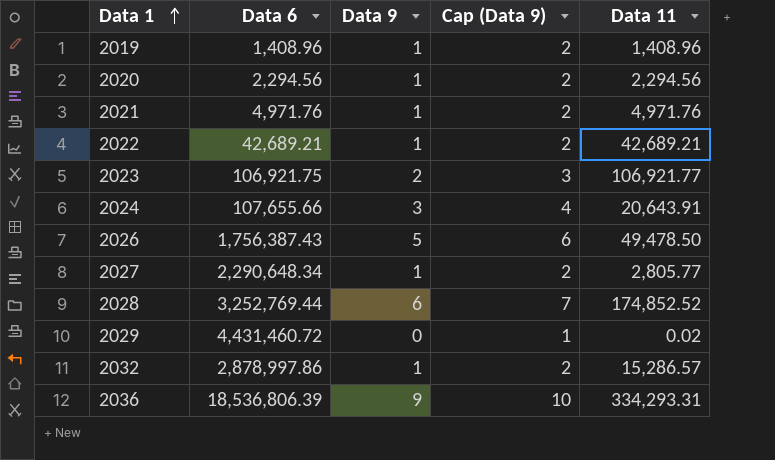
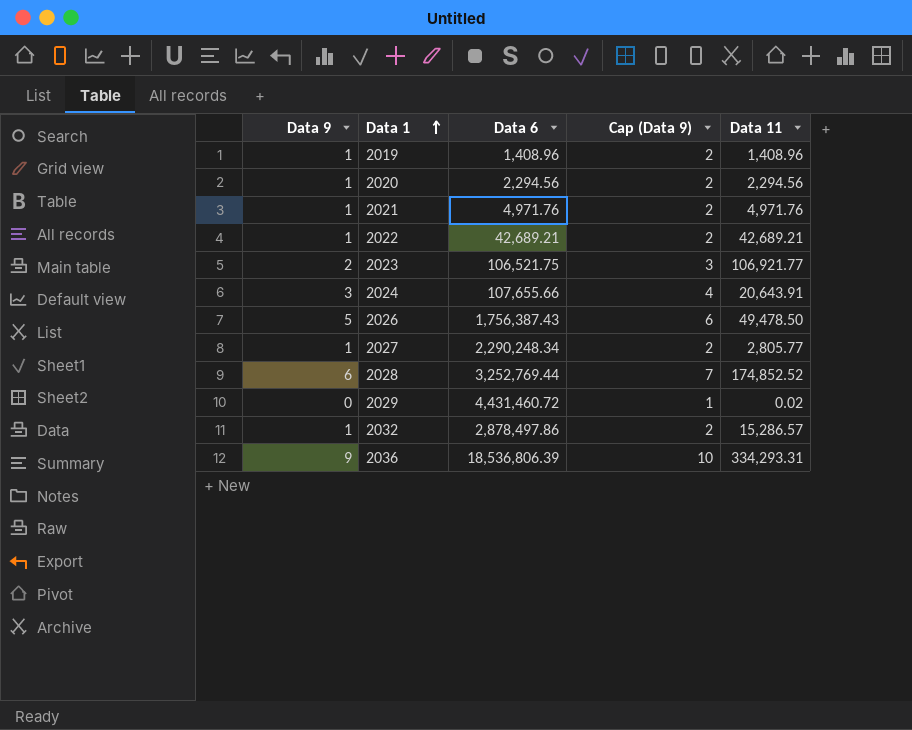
column Data 9 | position: 3 -> 1
2023 | Data 6: 106,921.75 -> 106,521.75
2027 | Data 6: 2,290,648.34 -> 2,290,248.34
2032 | Data 6: 2,878,997.86 -> 2,878,497.86

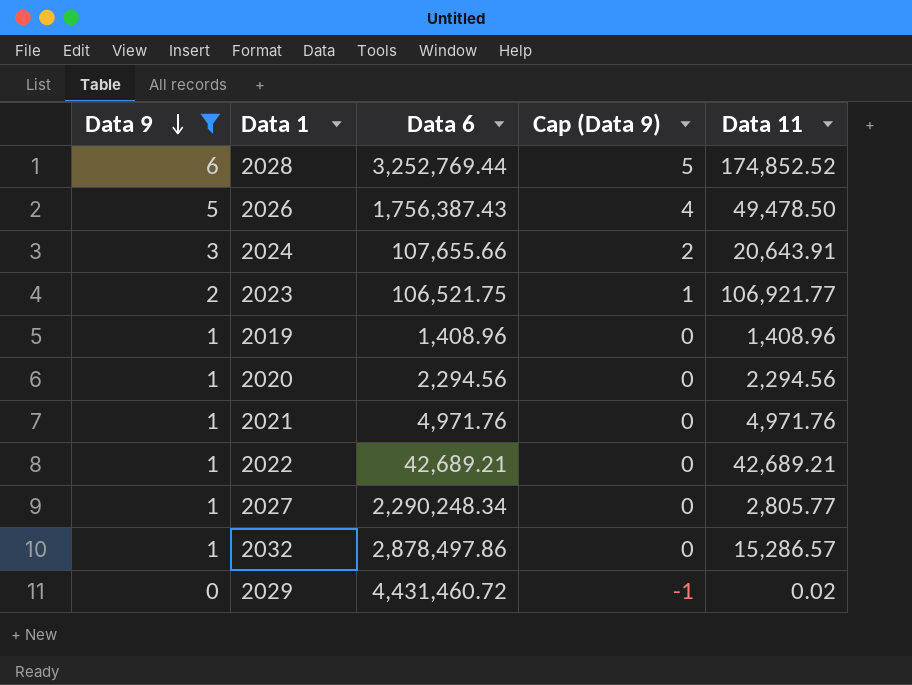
filter: none -> Data 9 != 9
row order: Data 1 ascending -> Data 9 descending
column Cap (Data 9) | formula: [Data 9] + 1 -> [Data 9] - 1

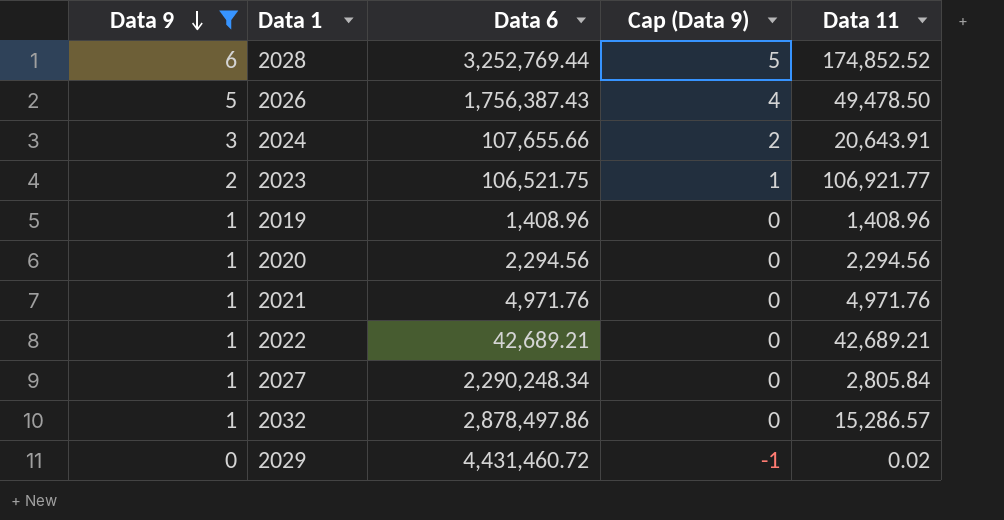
2027 | Data 11: 2,805.77 -> 2,805.84

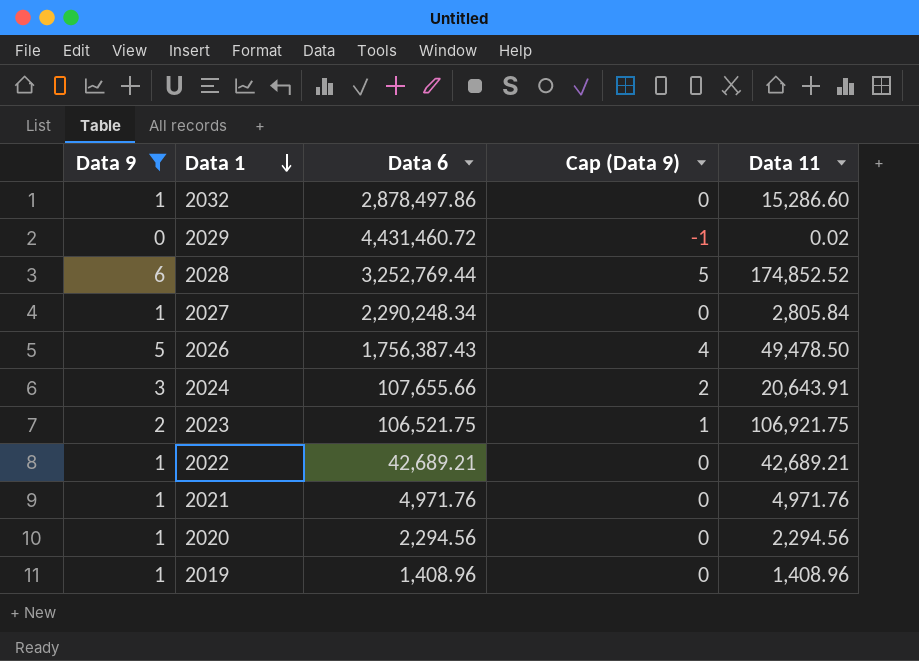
row order: Data 9 descending -> Data 1 descending
2032 | Data 11: 15,286.57 -> 15,286.60
2023 | Data 11: 106,921.77 -> 106,921.75

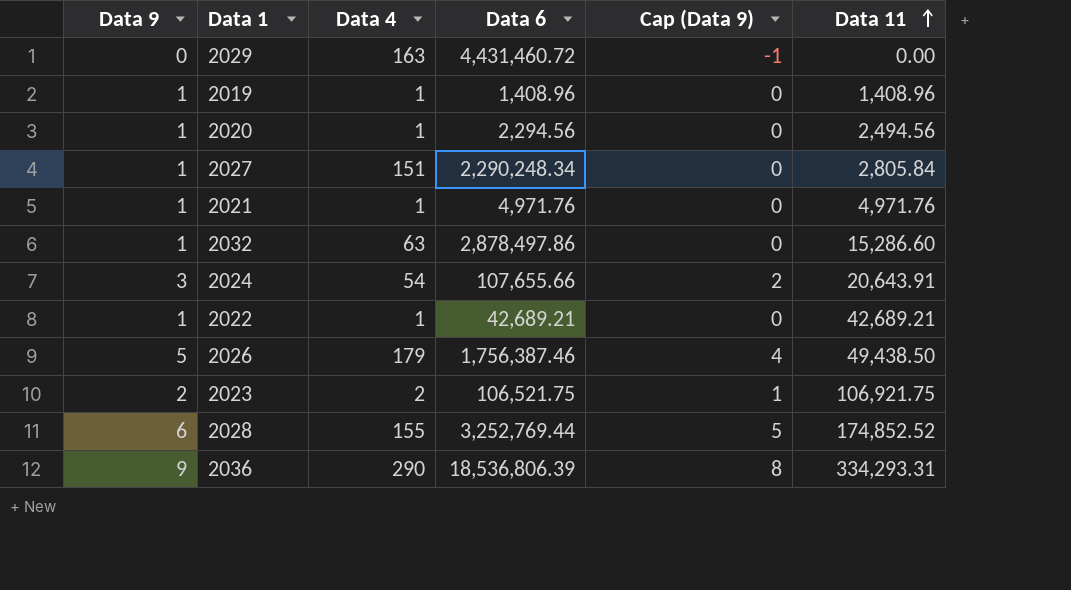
filter: Data 9 != 9 -> none
row order: Data 1 descending -> Data 11 ascending
column Data 4 | position: none -> 3
2029 | Data 11: 0.02 -> 0.00
2020 | Data 11: 2,294.56 -> 2,494.56
2026 | Data 6: 1,756,387.43 -> 1,756,387.46
2026 | Data 11: 49,478.50 -> 49,438.50

